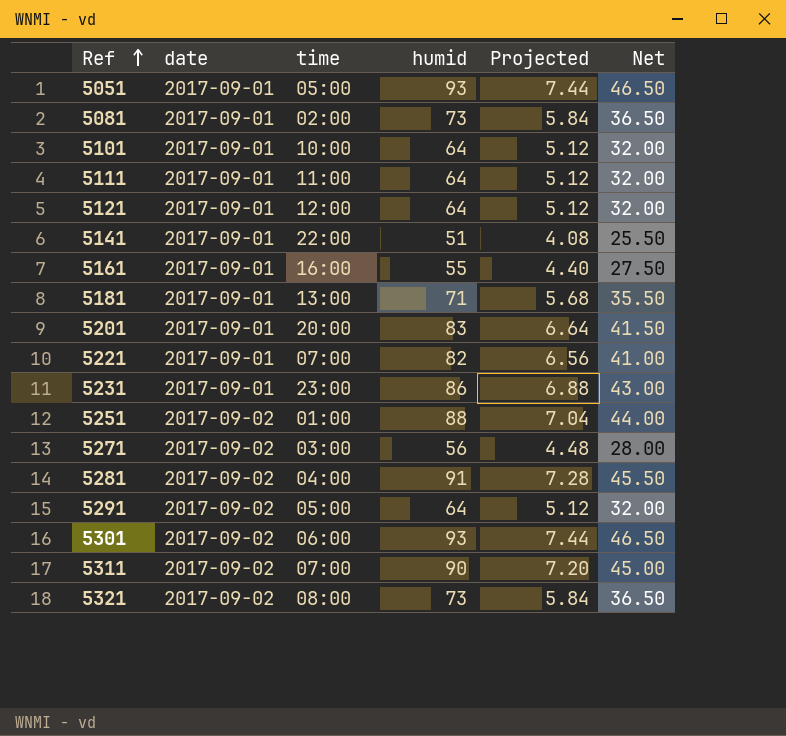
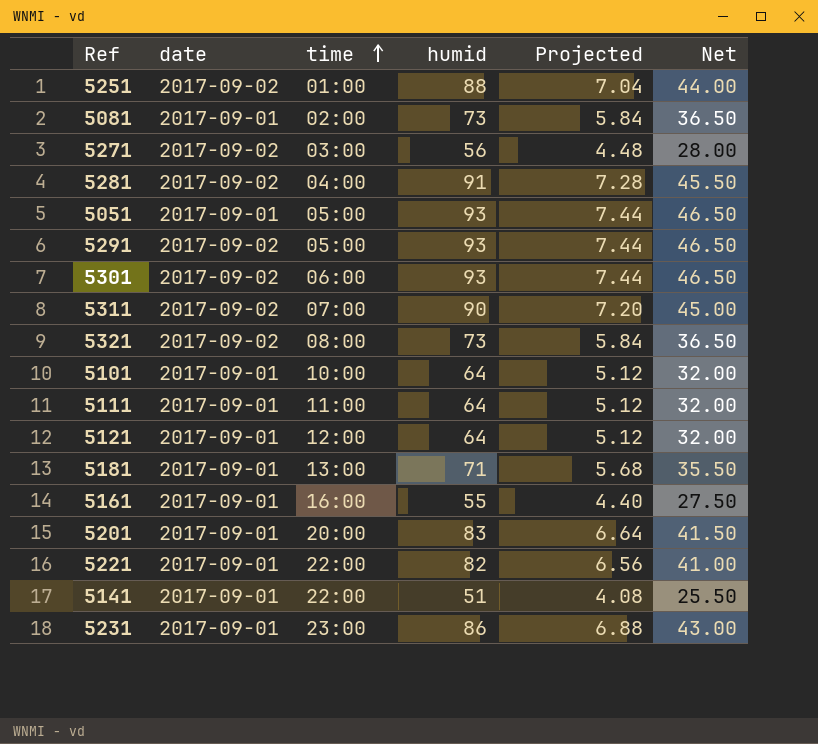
row order: Ref ascending -> time ascending
5291 | humid: 64 -> 93
5291 | Projected: 5.12 -> 7.44
5291 | Net: 32.00 -> 46.50
5221 | time: 07:00 -> 22:00

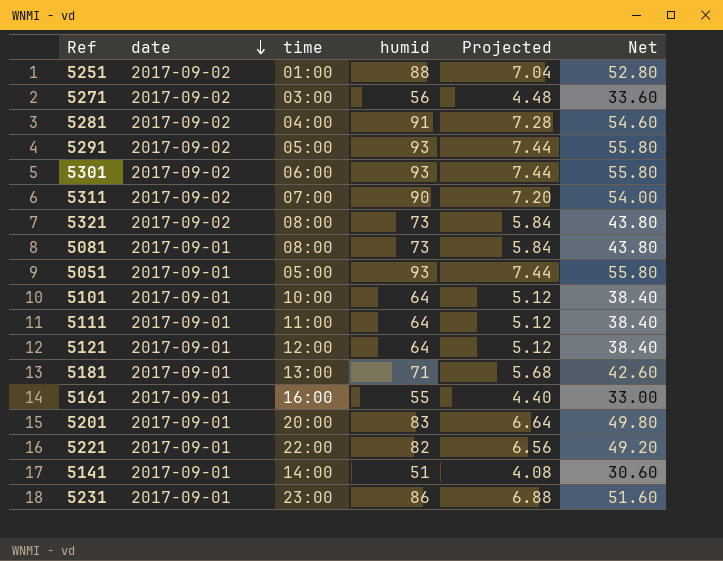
row order: time ascending -> date descending
column Net | formula: [humid] * 0.5 -> [humid] * 0.6
5081 | time: 02:00 -> 08:00
5141 | time: 22:00 -> 14:00

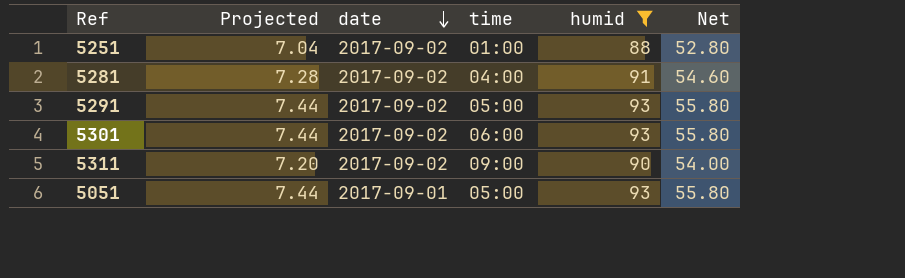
filter: none -> humid >= 88
column Projected | position: 5 -> 2
5311 | time: 07:00 -> 09:00

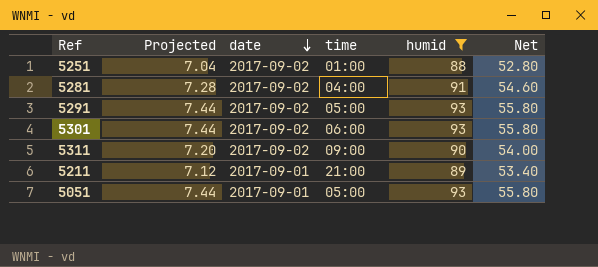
row 5211: none -> 7.12 | 2017-09-01 | 21:00 | 89 | 53.40

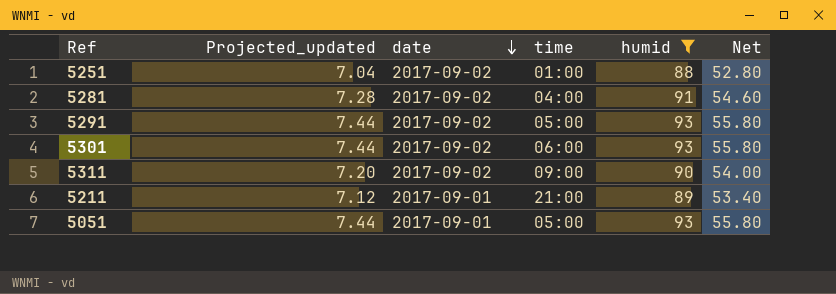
column name: Projected -> Projected_updated

